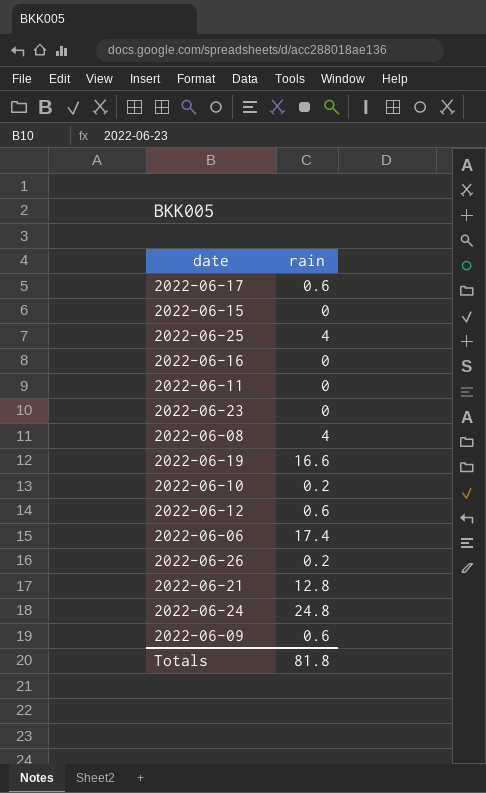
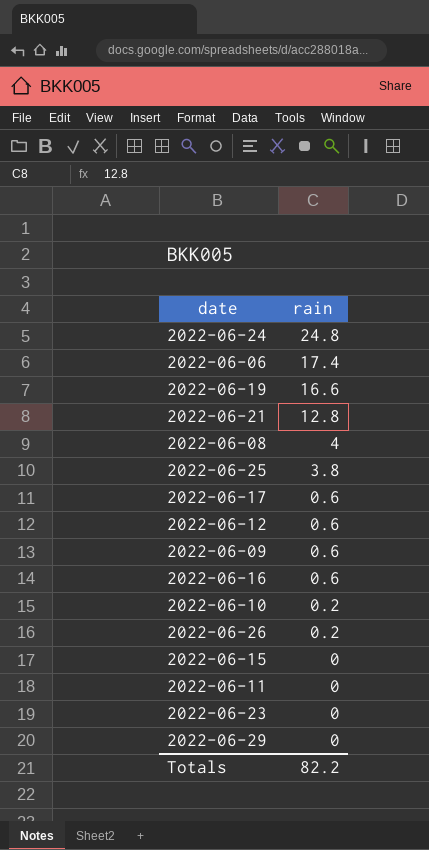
row order: none -> rain descending
2022-06-25 | rain: 4 -> 3.8
2022-06-16 | rain: 0 -> 0.6
row 2022-06-29: none -> 0
Totals | rain: 81.8 -> 82.2

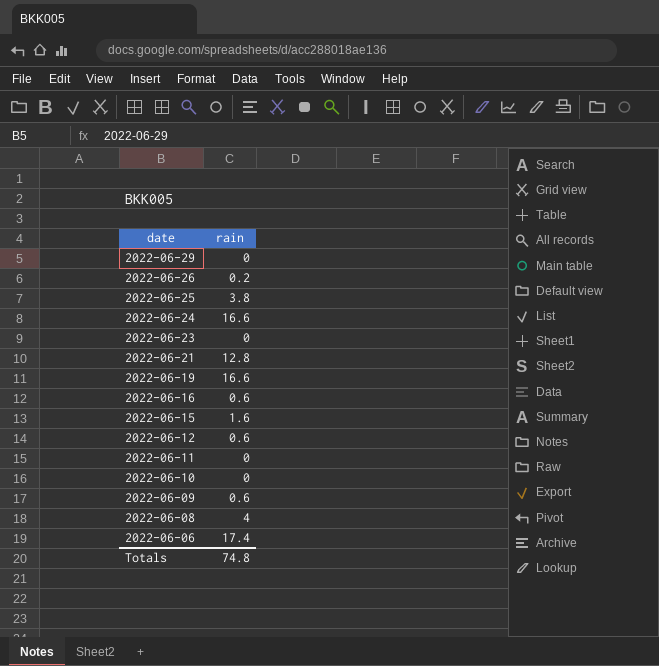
row order: rain descending -> date descending
row 2022-06-17: 0.6 -> none
2022-06-24 | rain: 24.8 -> 16.6
2022-06-15 | rain: 0 -> 1.6
2022-06-10 | rain: 0.2 -> 0
Totals | rain: 82.2 -> 74.8

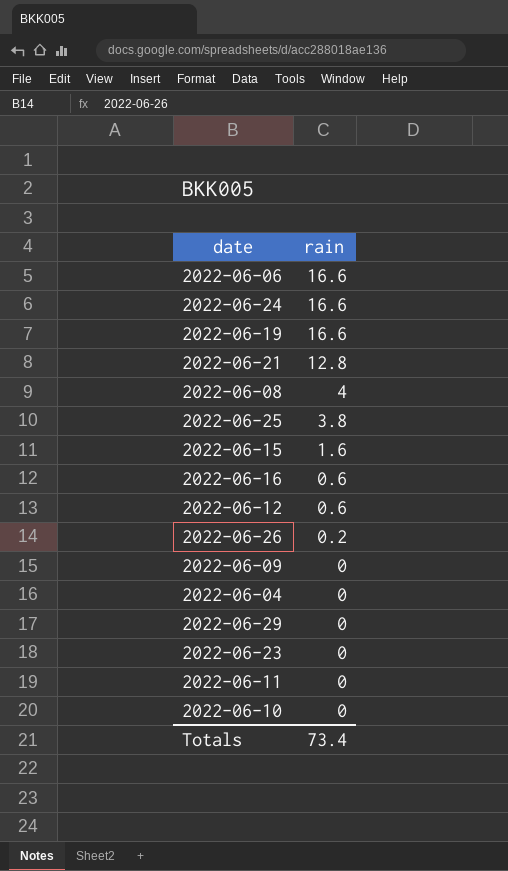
row order: date descending -> rain descending
2022-06-06 | rain: 17.4 -> 16.6
2022-06-09 | rain: 0.6 -> 0
row 2022-06-04: none -> 0
Totals | rain: 74.8 -> 73.4

